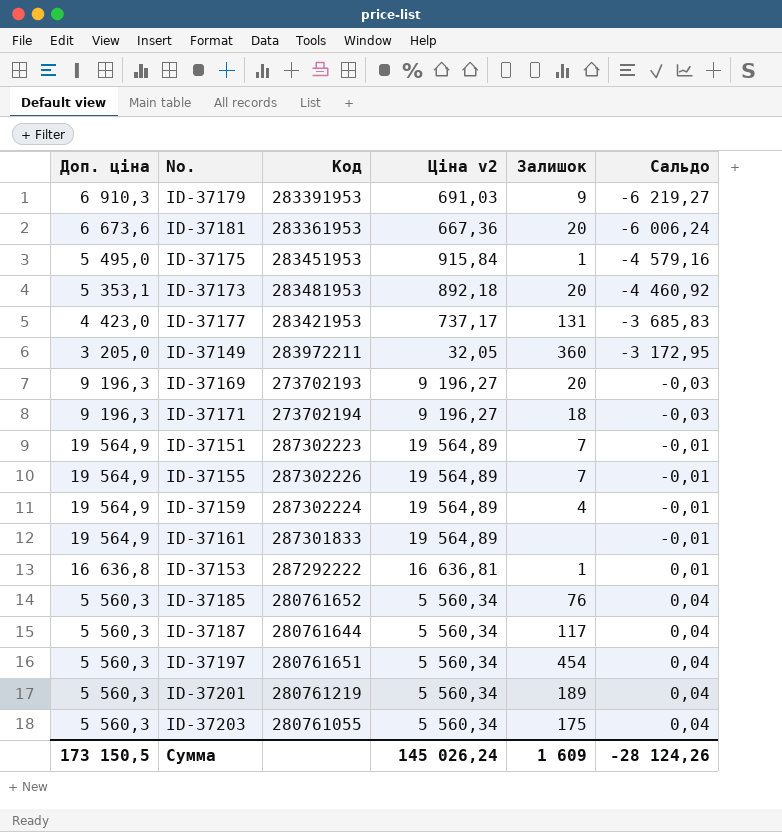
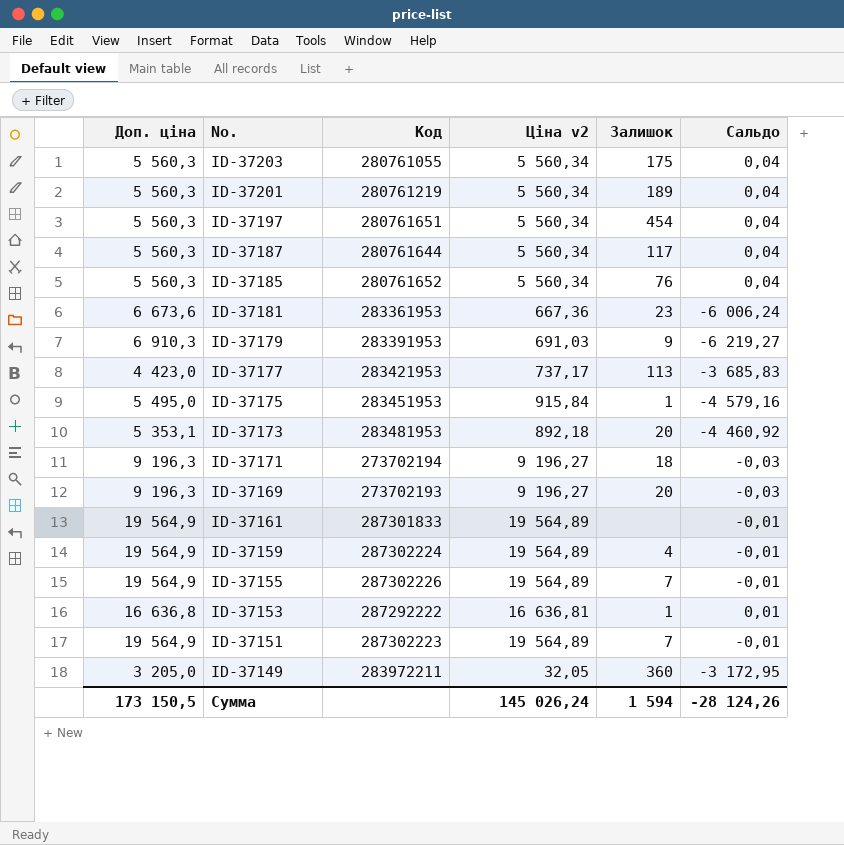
row order: Сальдо ascending -> No. descending
ID-37181 | Залишок: 20 -> 23
ID-37177 | Залишок: 131 -> 113
Сумма | Залишок: 1 609 -> 1 594

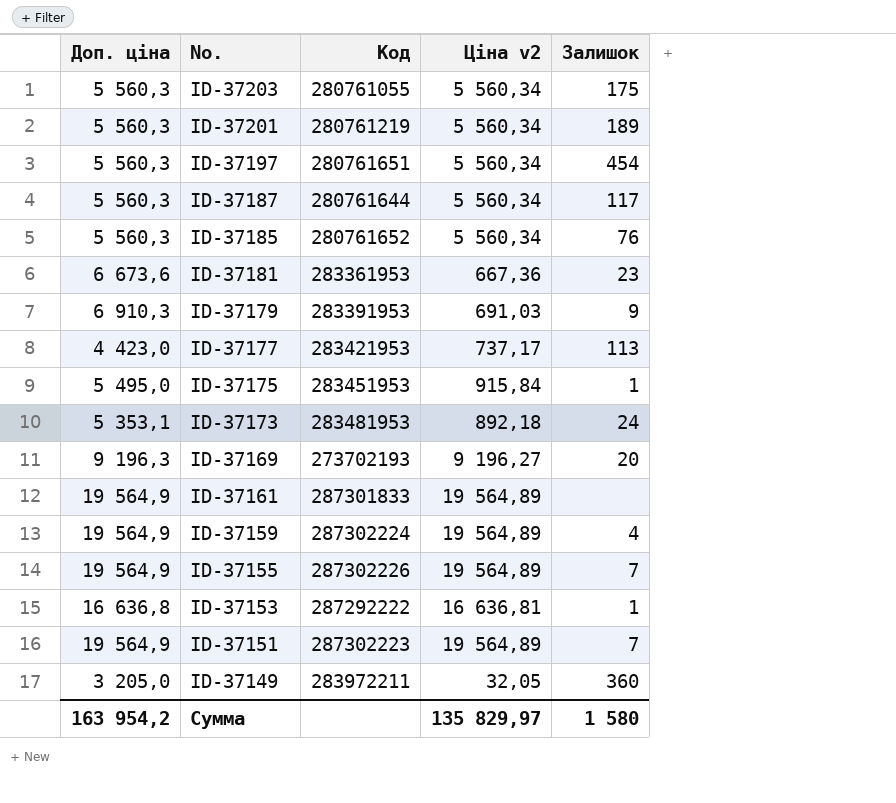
column Сальдо | formula: [Ціна v2] - [Доп. ціна] -> none
row ID-37171: 9 196,3 | 273702194 | 9 196,27 | 18 | -0,03 -> none
ID-37173 | Залишок: 20 -> 24
Сумма | Доп. ціна: 173 150,5 -> 163 954,2
Сумма | Ціна v2: 145 026,24 -> 135 829,97
Сумма | Залишок: 1 594 -> 1 580

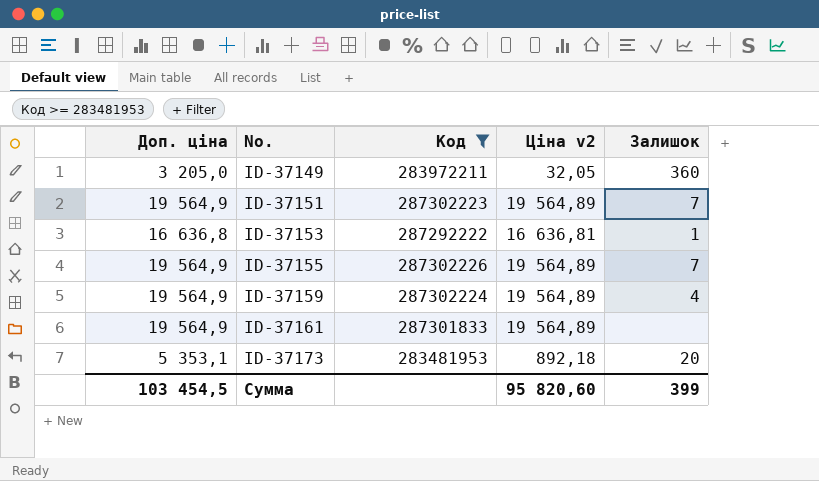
filter: none -> Код >= 283481953
row order: No. descending -> No. ascending
ID-37173 | Залишок: 24 -> 20
Сумма | Доп. ціна: 163 954,2 -> 103 454,5
Сумма | Ціна v2: 135 829,97 -> 95 820,60
Сумма | Залишок: 1 580 -> 399

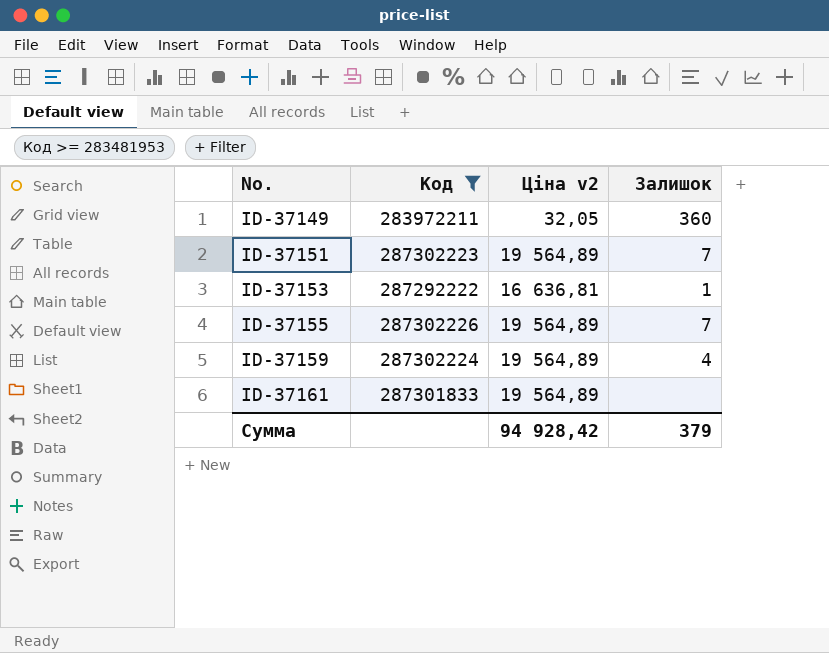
column Доп. ціна | position: 1 -> none
row ID-37173: 5 353,1 | 283481953 | 892,18 | 20 -> none
Сумма | Ціна v2: 95 820,60 -> 94 928,42
Сумма | Залишок: 399 -> 379

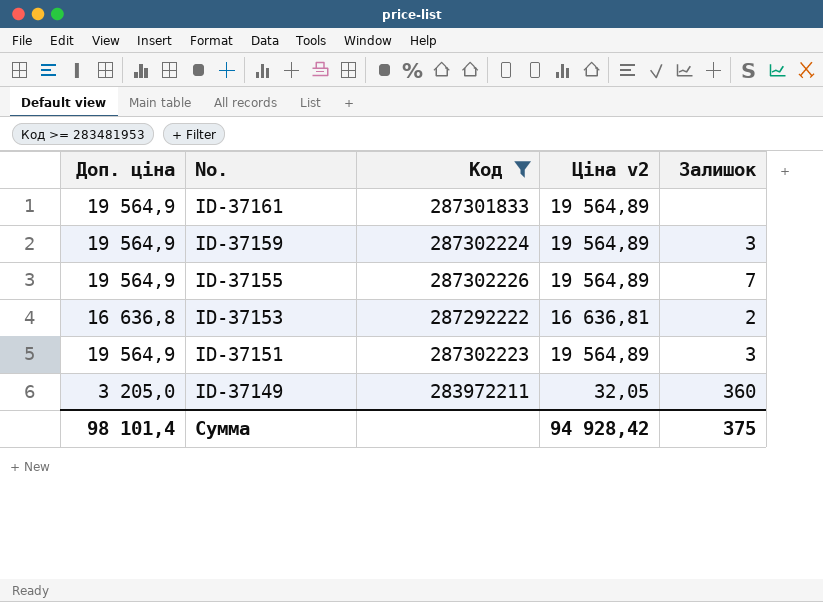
row order: No. ascending -> No. descending
column Доп. ціна | position: none -> 1
ID-37159 | Залишок: 4 -> 3
ID-37153 | Залишок: 1 -> 2
ID-37151 | Залишок: 7 -> 3
Сумма | Залишок: 379 -> 375

